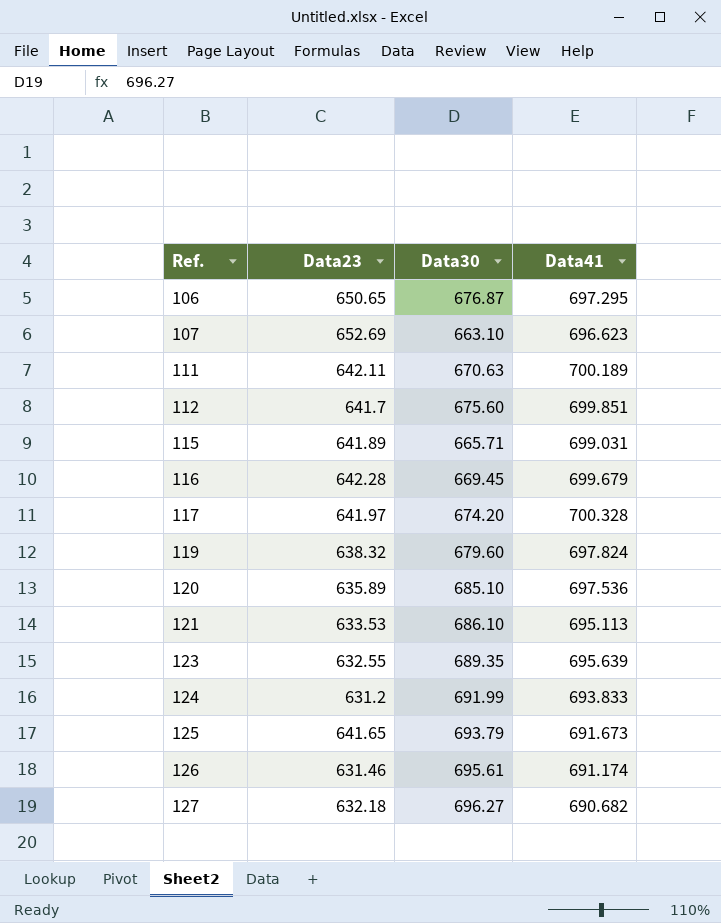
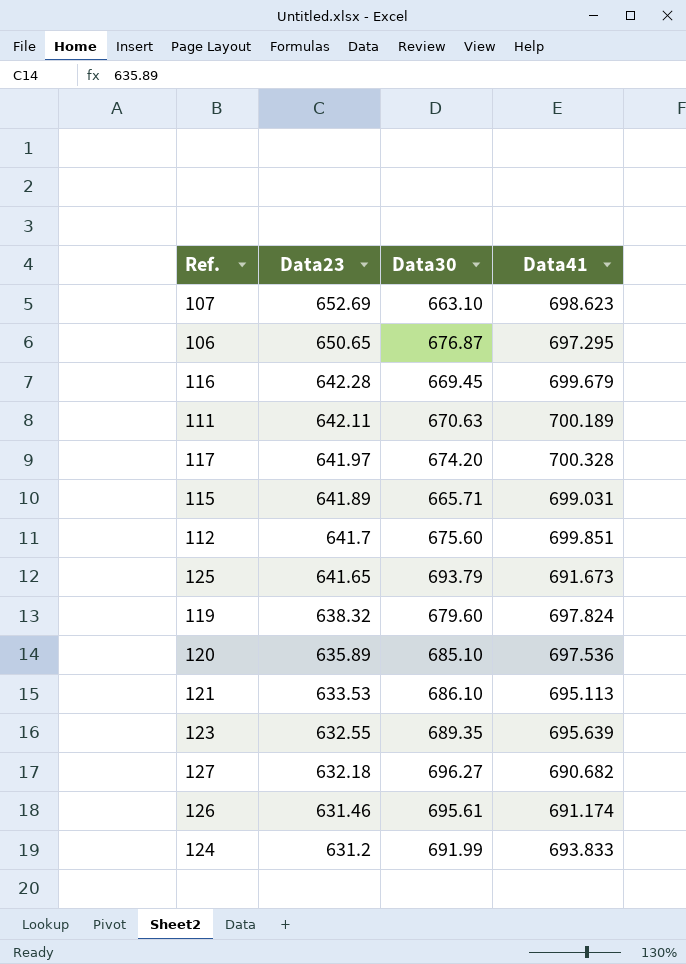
row order: Ref. ascending -> Data23 descending
107 | Data41: 696.623 -> 698.623

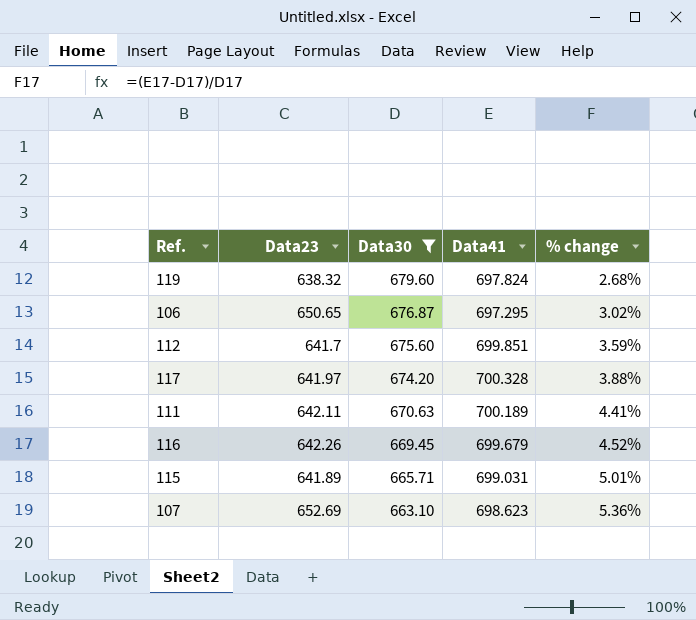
filter: none -> Data30 <= 679.60
row order: Data23 descending -> Data30 descending
column % change | formula: none -> ([Data41] - [Data30]) / [Data30]
116 | Data23: 642.28 -> 642.26

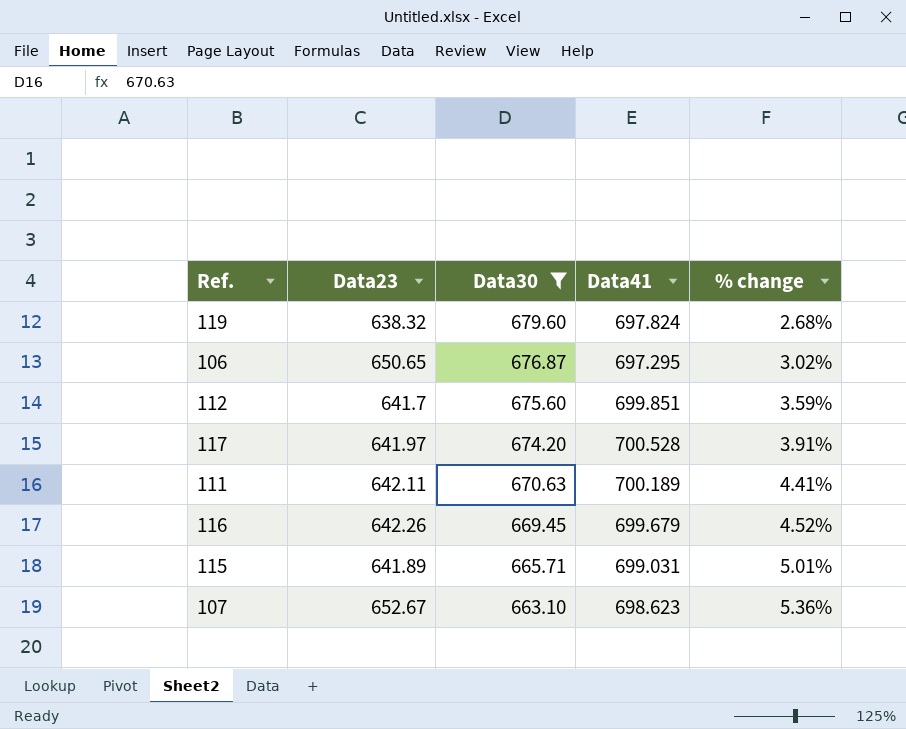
117 | Data41: 700.328 -> 700.528
117 | % change: 3.88% -> 3.91%
107 | Data23: 652.69 -> 652.67

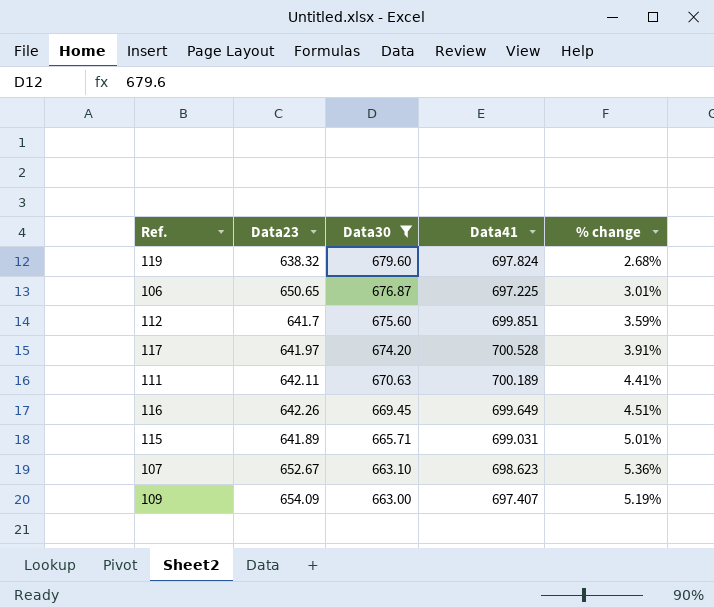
106 | Data41: 697.295 -> 697.225
106 | % change: 3.02% -> 3.01%
116 | Data41: 699.679 -> 699.649
116 | % change: 4.52% -> 4.51%
row 109: none -> 654.09 | 663.00 | 697.407 | 5.19%

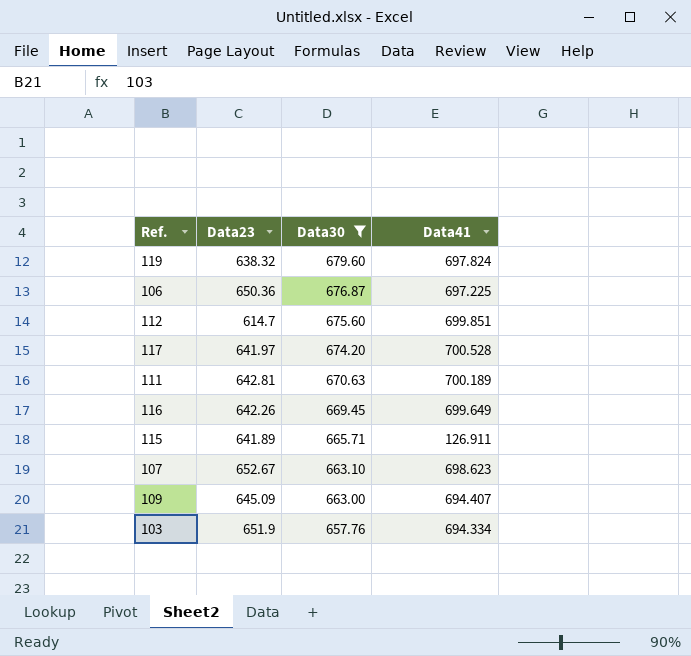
column % change | formula: ([Data41] - [Data30]) / [Data30] -> none
106 | Data23: 650.65 -> 650.36
112 | Data23: 641.7 -> 614.7
111 | Data23: 642.11 -> 642.81
115 | Data41: 699.031 -> 126.911
109 | Data23: 654.09 -> 645.09
109 | Data41: 697.407 -> 694.407
row 103: none -> 651.9 | 657.76 | 694.334

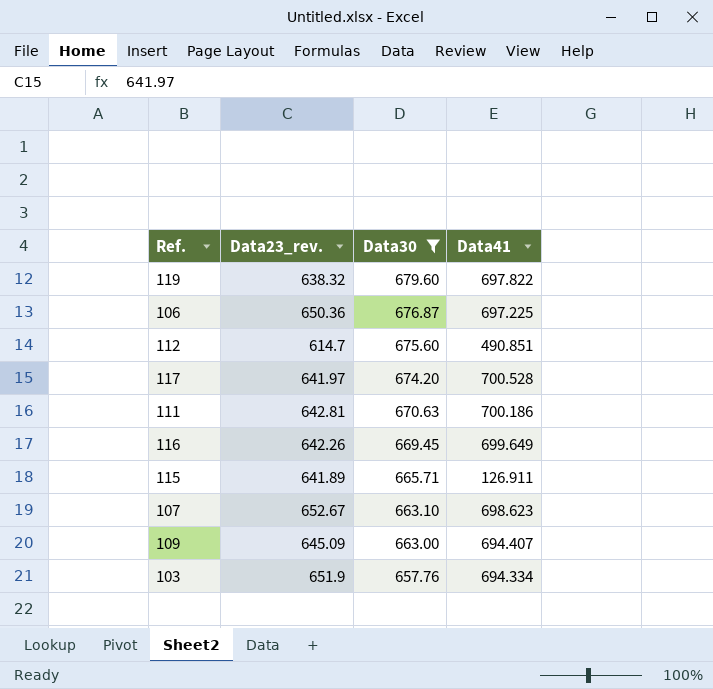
column name: Data23 -> Data23_rev.
119 | Data41: 697.824 -> 697.822
112 | Data41: 699.851 -> 490.851
111 | Data41: 700.189 -> 700.186

